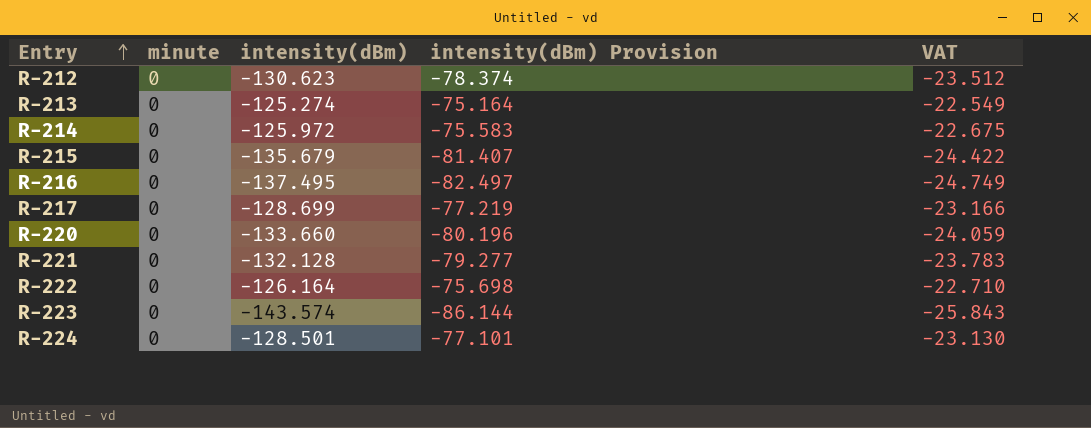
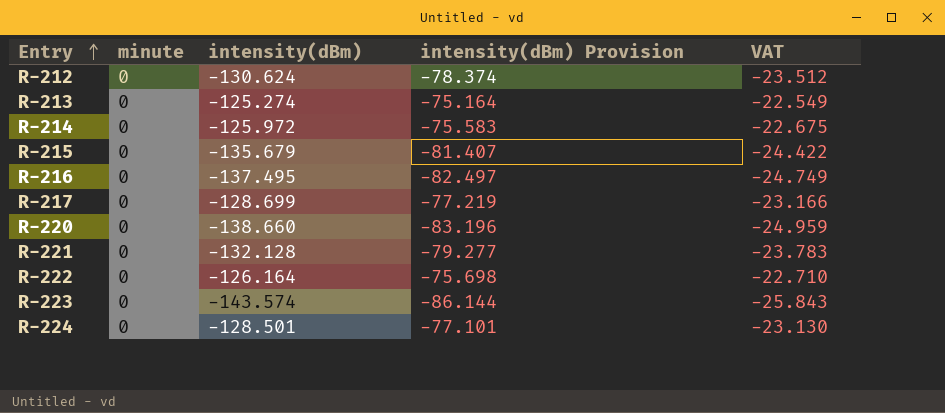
R-212 | intensity(dBm): -130.623 -> -130.624
R-220 | intensity(dBm): -133.660 -> -138.660
R-220 | intensity(dBm) Provision: -80.196 -> -83.196
R-220 | VAT: -24.059 -> -24.959

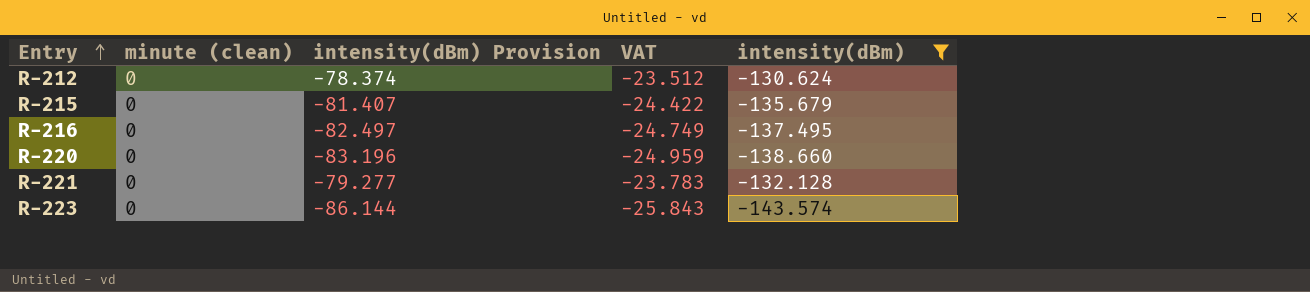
filter: none -> intensity(dBm) <= -130.624
column name: minute -> minute (clean)
column intensity(dBm) | position: 3 -> 5

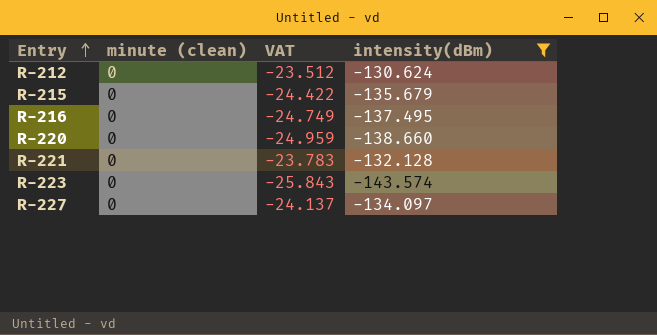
column intensity(dBm) Provision | formula: [intensity(dBm)] * 0.6 -> none
row R-227: none -> 0 | -24.137 | -134.097

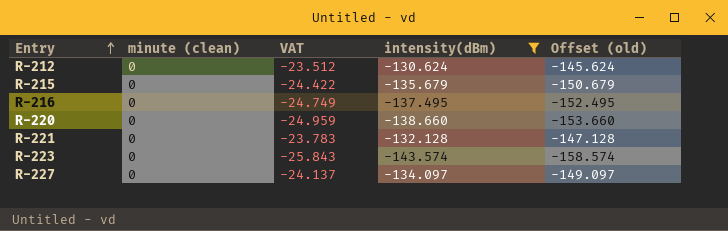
column Offset (old) | formula: none -> [intensity(dBm)] - 15

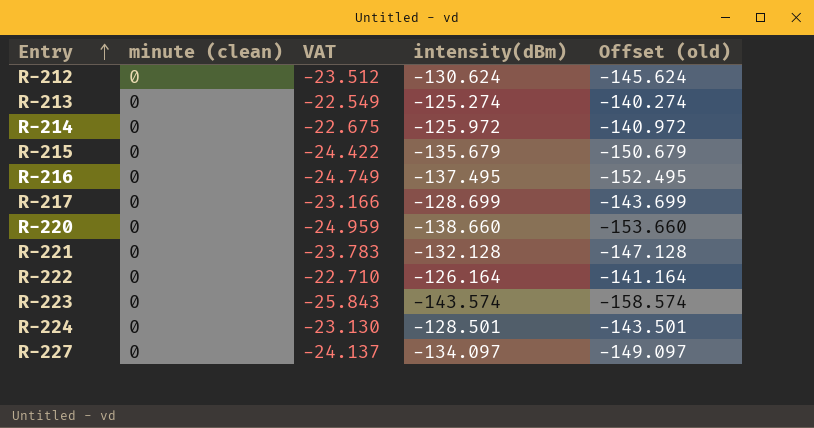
filter: intensity(dBm) <= -130.624 -> none

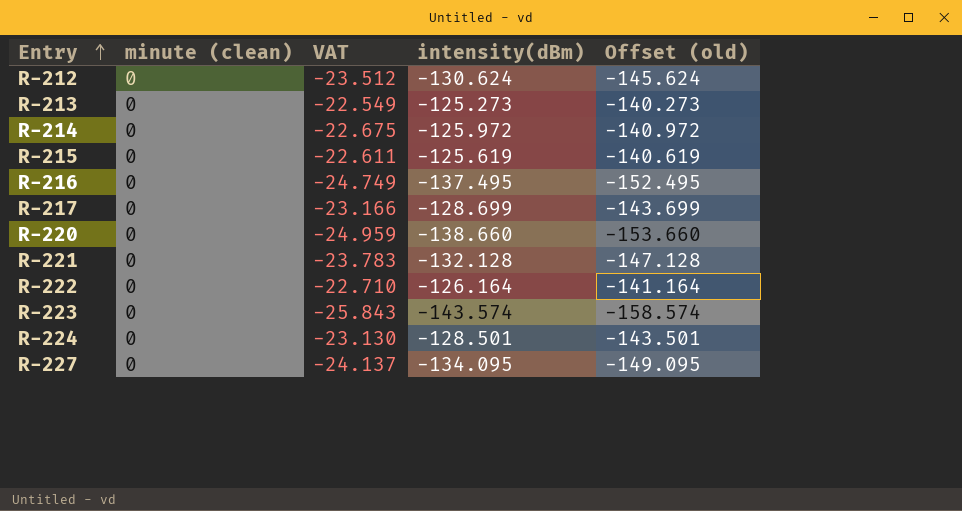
R-213 | intensity(dBm): -125.274 -> -125.273
R-213 | Offset (old): -140.274 -> -140.273
R-215 | VAT: -24.422 -> -22.611
R-215 | intensity(dBm): -135.679 -> -125.619
R-215 | Offset (old): -150.679 -> -140.619
R-227 | intensity(dBm): -134.097 -> -134.095
R-227 | Offset (old): -149.097 -> -149.095

